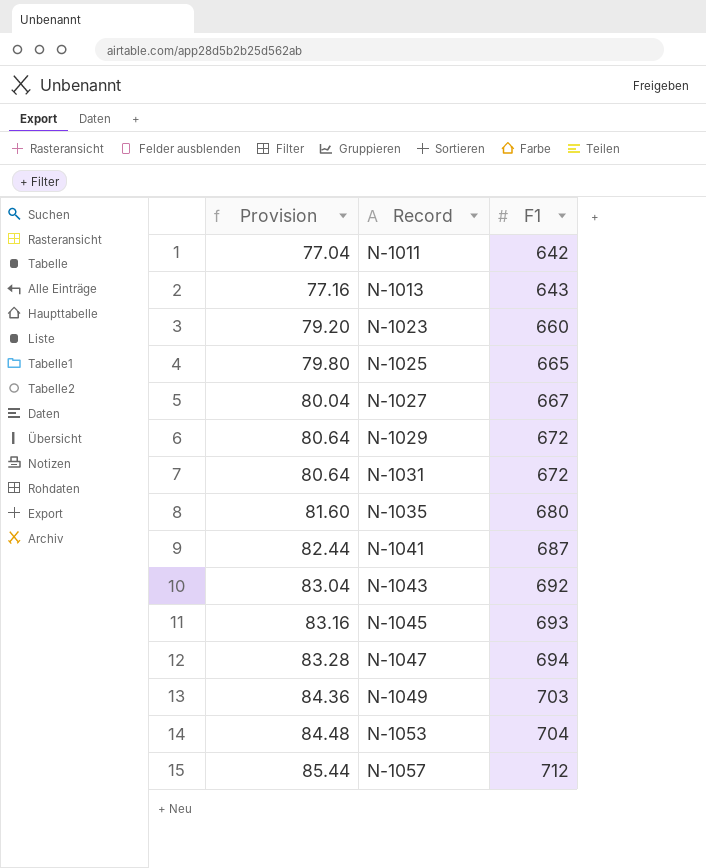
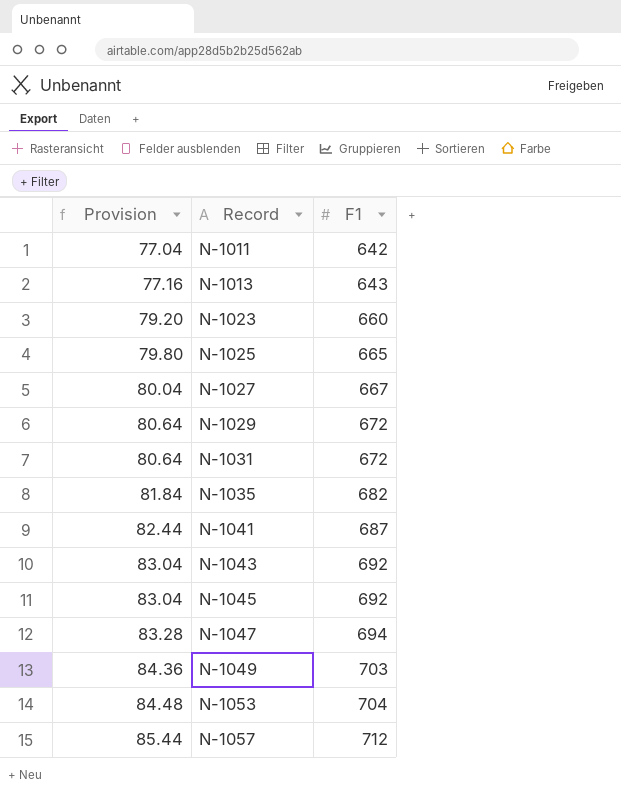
N-1035 | Provision: 81.60 -> 81.84
N-1035 | F1: 680 -> 682
N-1045 | Provision: 83.16 -> 83.04
N-1045 | F1: 693 -> 692

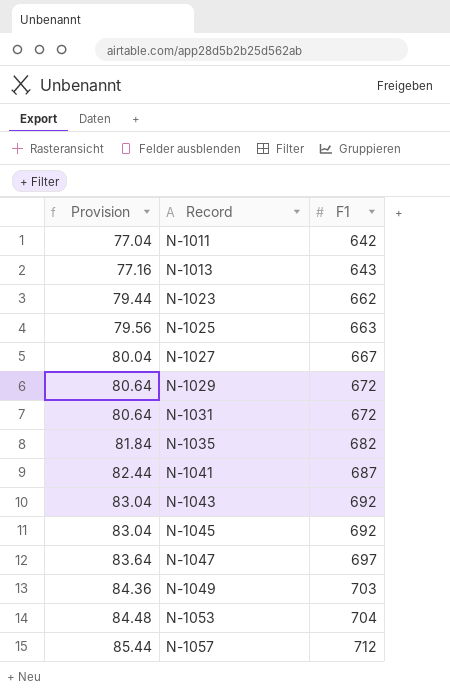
N-1023 | Provision: 79.20 -> 79.44
N-1023 | F1: 660 -> 662
N-1025 | Provision: 79.80 -> 79.56
N-1025 | F1: 665 -> 663
N-1047 | Provision: 83.28 -> 83.64
N-1047 | F1: 694 -> 697

